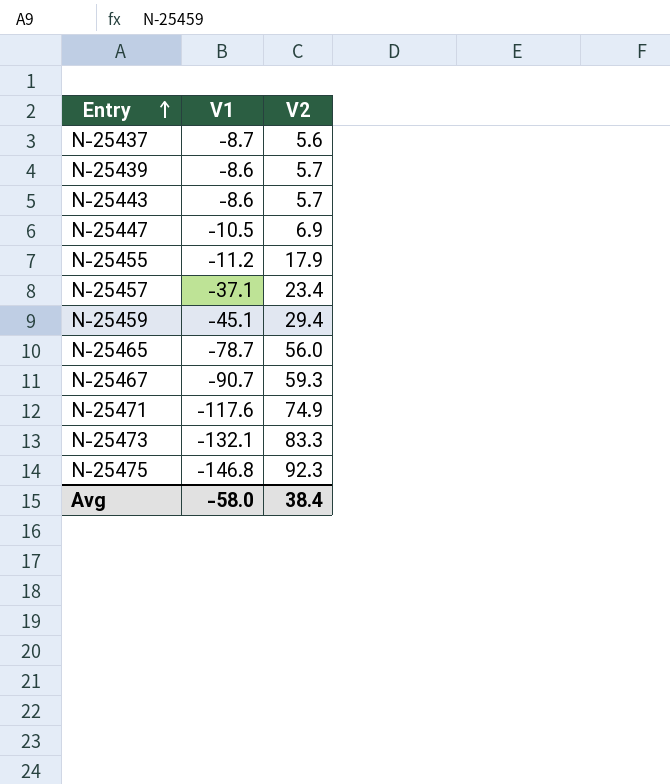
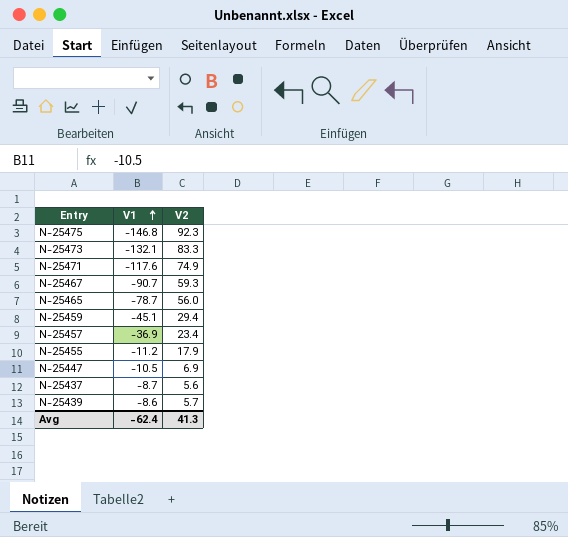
row order: Entry ascending -> V1 ascending
row N-25443: -8.6 | 5.7 -> none
N-25457 | V1: -37.1 -> -36.9
Avg | V1: -58.0 -> -62.4
Avg | V2: 38.4 -> 41.3

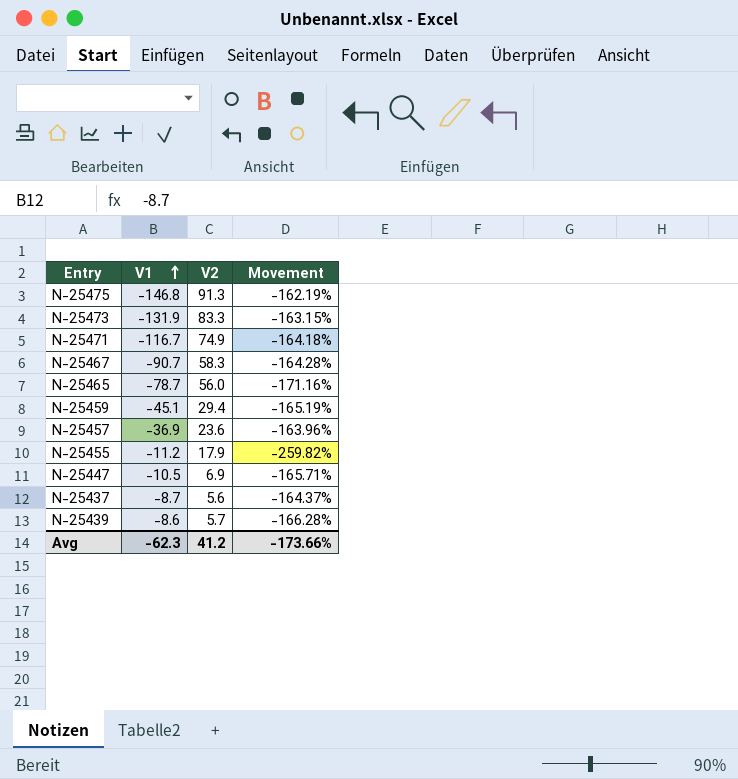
column Movement | formula: none -> ([V2] - [V1]) / [V1]
N-25475 | V2: 92.3 -> 91.3
N-25473 | V1: -132.1 -> -131.9
N-25471 | V1: -117.6 -> -116.7
N-25467 | V2: 59.3 -> 58.3
N-25457 | V2: 23.4 -> 23.6
Avg | V1: -62.4 -> -62.3
Avg | V2: 41.3 -> 41.2

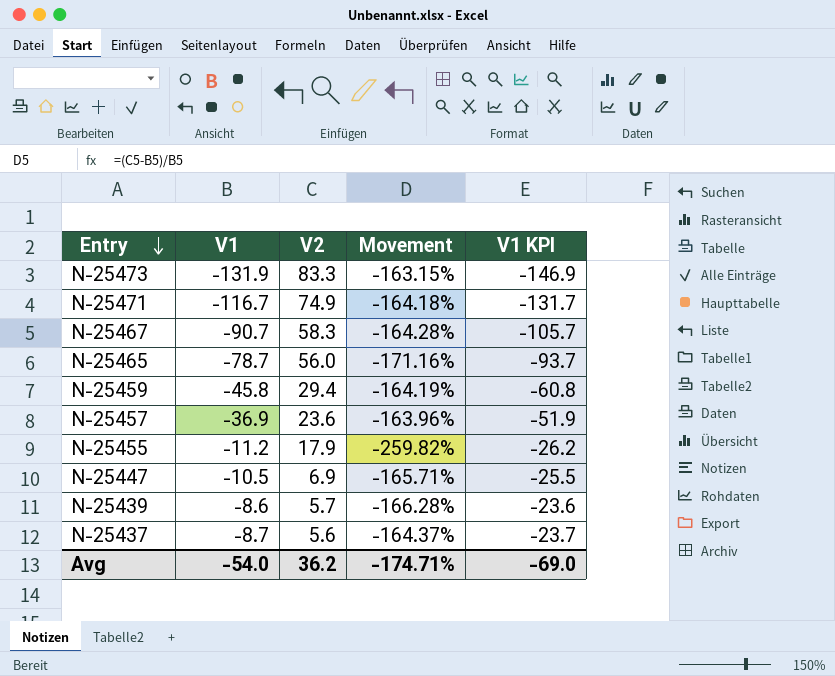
row order: V1 ascending -> Entry descending
column V1 KPI | formula: none -> [V1] - 15
row N-25475: -146.8 | 91.3 | -162.19% -> none
N-25459 | V1: -45.1 -> -45.8
N-25459 | Movement: -165.19% -> -164.19%
Avg | V1: -62.3 -> -54.0
Avg | V2: 41.2 -> 36.2
Avg | Movement: -173.66% -> -174.71%

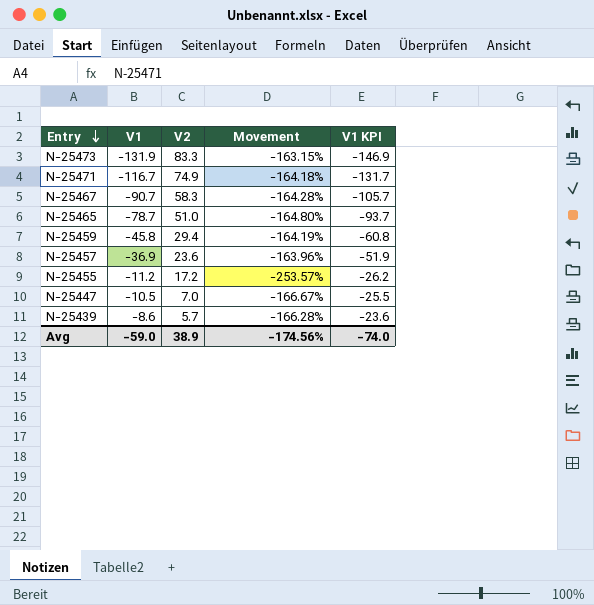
row N-25437: -8.7 | 5.6 | -164.37% | -23.7 -> none
N-25465 | V2: 56.0 -> 51.0
N-25465 | Movement: -171.16% -> -164.80%
N-25455 | V2: 17.9 -> 17.2
N-25455 | Movement: -259.82% -> -253.57%
N-25447 | V2: 6.9 -> 7.0
N-25447 | Movement: -165.71% -> -166.67%
Avg | V1: -54.0 -> -59.0
Avg | V2: 36.2 -> 38.9
Avg | Movement: -174.71% -> -174.56%
Avg | V1 KPI: -69.0 -> -74.0

